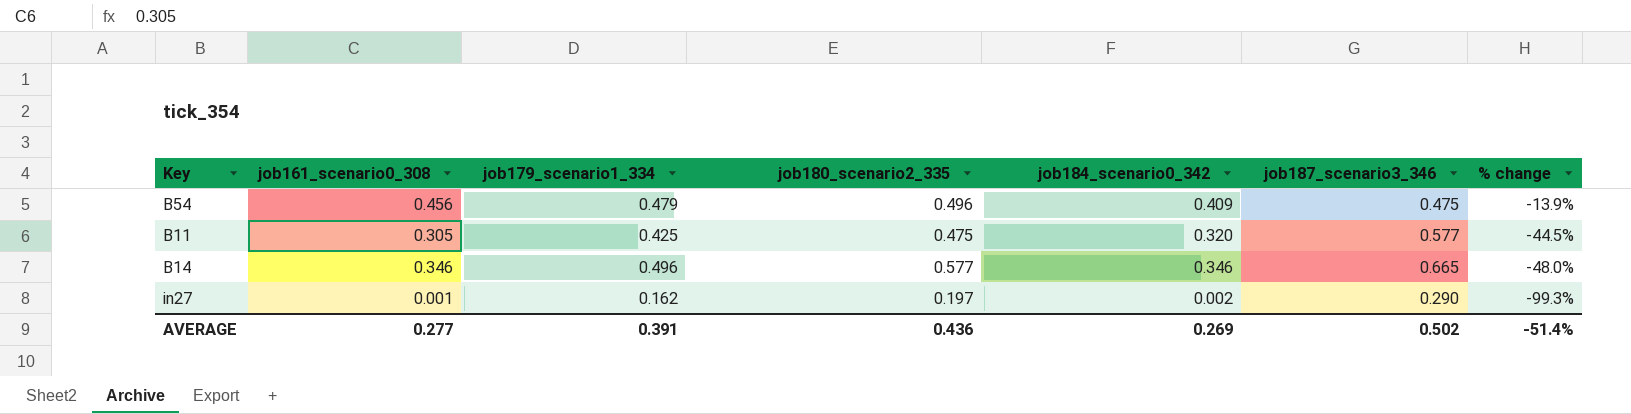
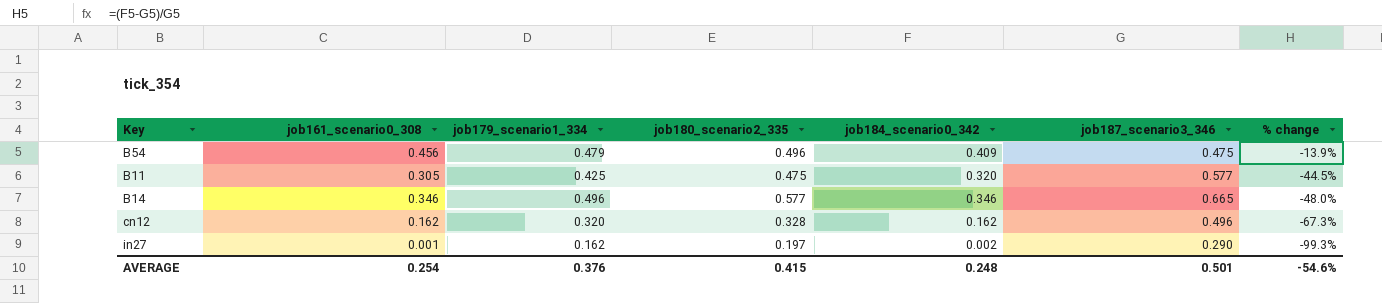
row cn12: none -> 0.162 | 0.320 | 0.328 | 0.162 | 0.496 | -67.3%
AVERAGE | job161_scenario0_308: 0.277 -> 0.254
AVERAGE | job179_scenario1_334: 0.391 -> 0.376
AVERAGE | job180_scenario2_335: 0.436 -> 0.415
AVERAGE | job184_scenario0_342: 0.269 -> 0.248
AVERAGE | job187_scenario3_346: 0.502 -> 0.501
AVERAGE | % change: -51.4% -> -54.6%

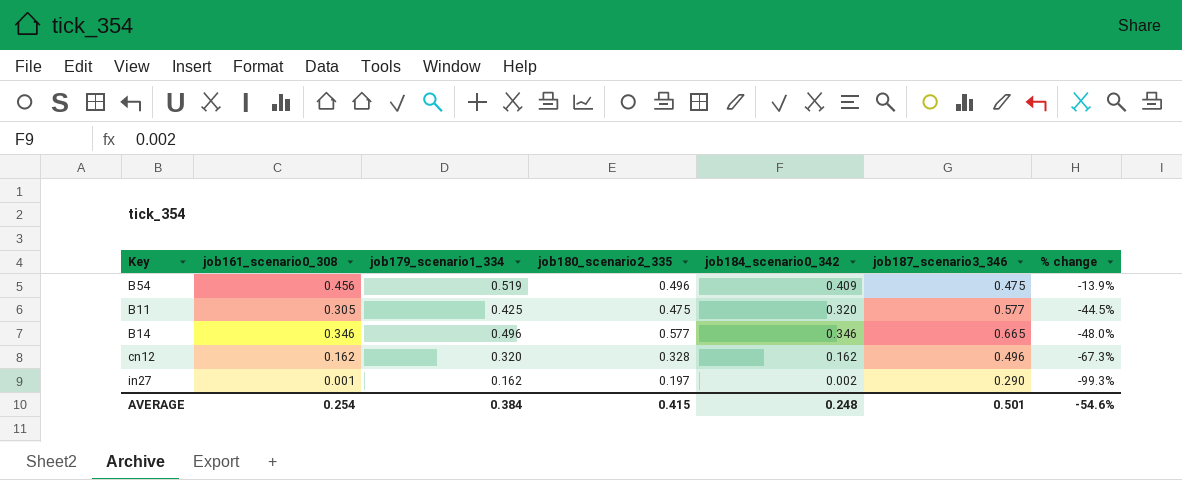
B54 | job179_scenario1_334: 0.479 -> 0.519
AVERAGE | job179_scenario1_334: 0.376 -> 0.384

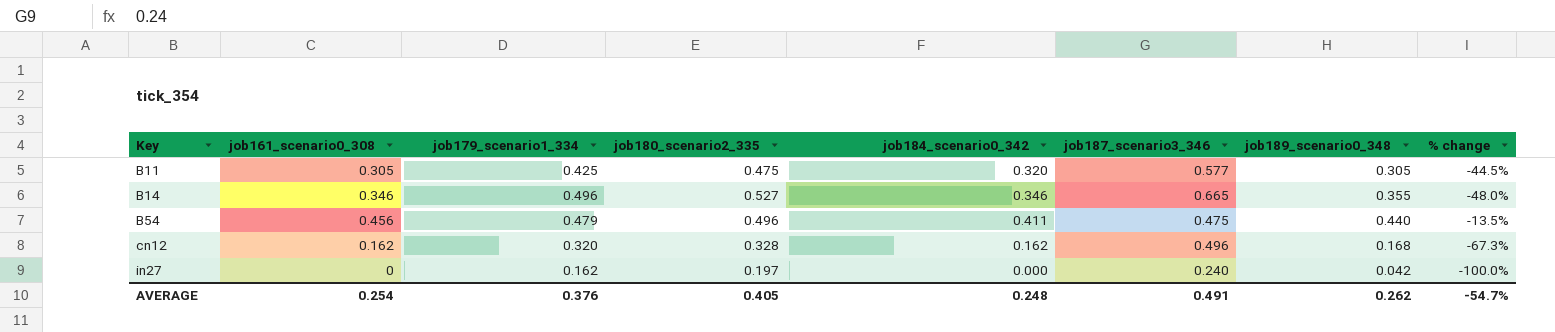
row order: % change descending -> Key ascending
column job189_scenario0_348 | position: none -> 7
B14 | job180_scenario2_335: 0.577 -> 0.527
B54 | job179_scenario1_334: 0.519 -> 0.479
B54 | job184_scenario0_342: 0.409 -> 0.411
B54 | % change: -13.9% -> -13.5%
in27 | job161_scenario0_308: 0.001 -> 0
in27 | job184_scenario0_342: 0.002 -> 0.000
in27 | job187_scenario3_346: 0.290 -> 0.240
in27 | % change: -99.3% -> -100.0%
AVERAGE | job179_scenario1_334: 0.384 -> 0.376
AVERAGE | job180_scenario2_335: 0.415 -> 0.405
AVERAGE | job187_scenario3_346: 0.501 -> 0.491
AVERAGE | % change: -54.6% -> -54.7%

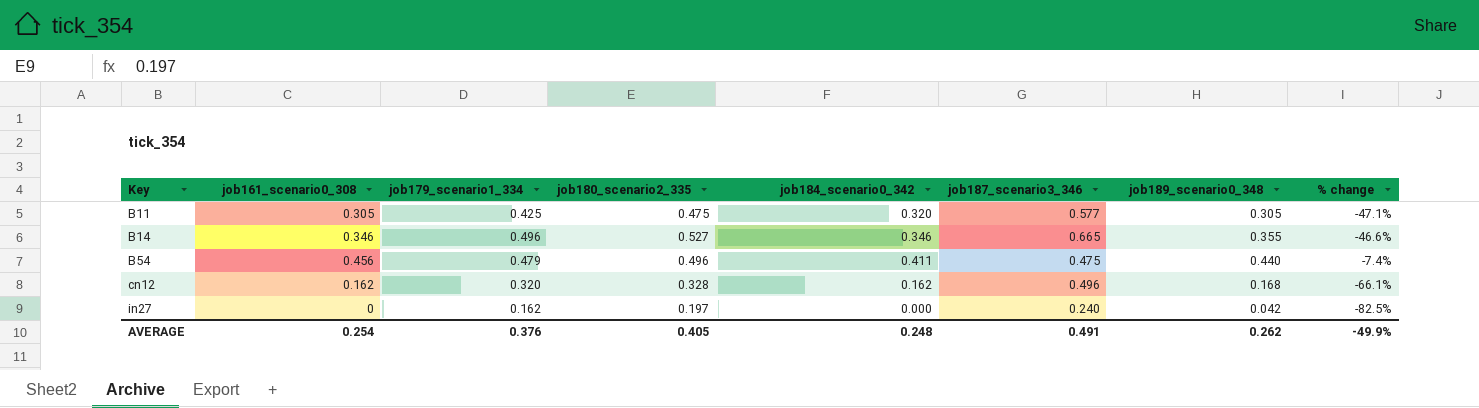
column % change | formula: ([job184_scenario0_342] - [job187_scenario3_346]) / [job187_scenario3_346] -> ([job189_scenario0_348] - [job187_scenario3_346]) / [job187_scenario3_346]
AVERAGE | % change: -54.7% -> -49.9%

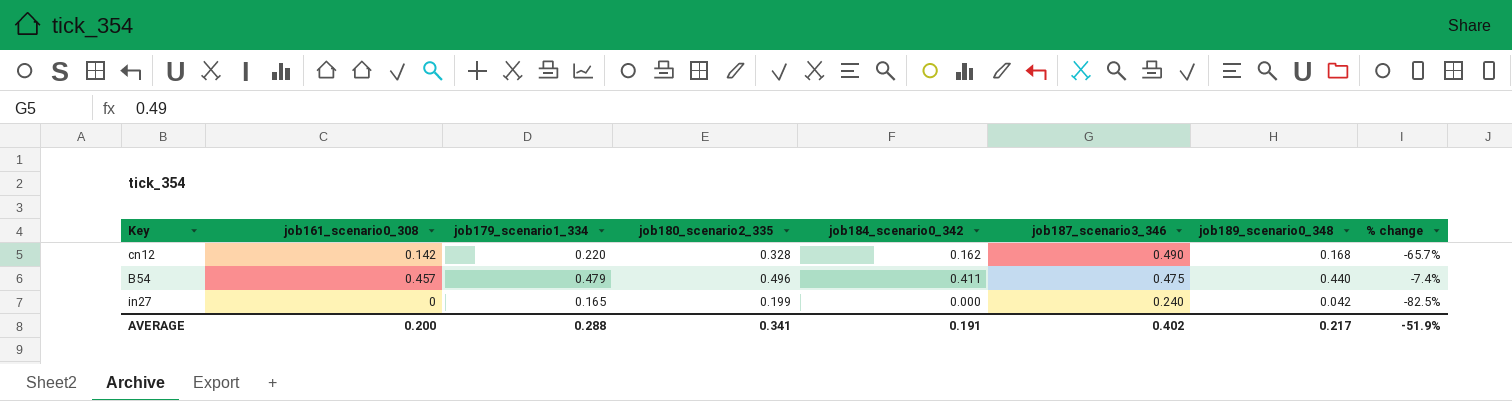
row order: Key ascending -> job187_scenario3_346 descending
row B11: 0.305 | 0.425 | 0.475 | 0.320 | 0.577 | 0.305 | -47.1% -> none
row B14: 0.346 | 0.496 | 0.527 | 0.346 | 0.665 | 0.355 | -46.6% -> none
cn12 | job161_scenario0_308: 0.162 -> 0.142
cn12 | job179_scenario1_334: 0.320 -> 0.220
cn12 | job187_scenario3_346: 0.496 -> 0.490
cn12 | % change: -66.1% -> -65.7%
B54 | job161_scenario0_308: 0.456 -> 0.457
in27 | job179_scenario1_334: 0.162 -> 0.165
in27 | job180_scenario2_335: 0.197 -> 0.199
AVERAGE | job161_scenario0_308: 0.254 -> 0.200
AVERAGE | job179_scenario1_334: 0.376 -> 0.288
AVERAGE | job180_scenario2_335: 0.405 -> 0.341
AVERAGE | job184_scenario0_342: 0.248 -> 0.191
AVERAGE | job187_scenario3_346: 0.491 -> 0.402
AVERAGE | job189_scenario0_348: 0.262 -> 0.217
AVERAGE | % change: -49.9% -> -51.9%

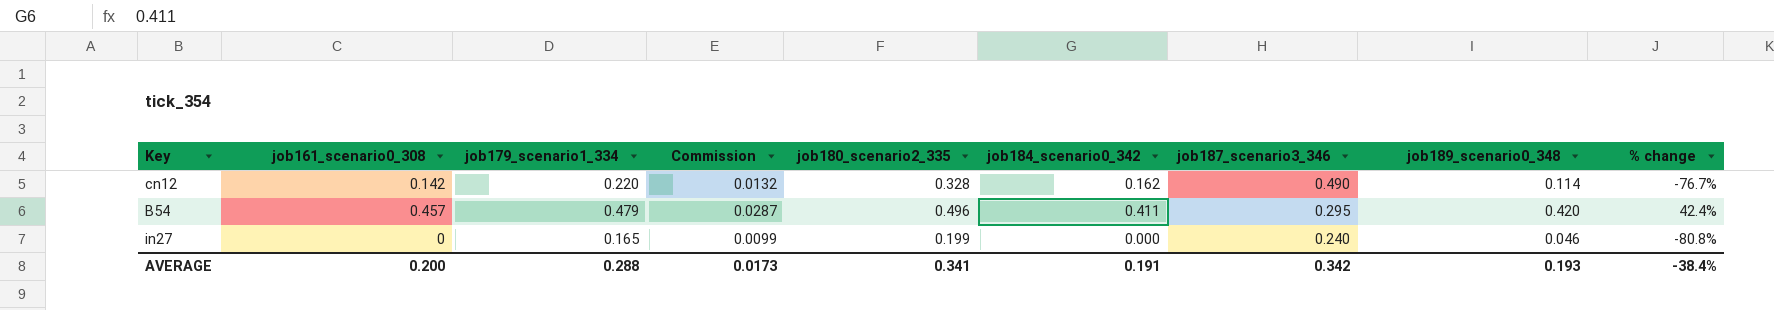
column Commission | formula: none -> [job179_scenario1_334] * 0.06
cn12 | job189_scenario0_348: 0.168 -> 0.114
cn12 | % change: -65.7% -> -76.7%
B54 | job187_scenario3_346: 0.475 -> 0.295
B54 | job189_scenario0_348: 0.440 -> 0.420
B54 | % change: -7.4% -> 42.4%
in27 | job189_scenario0_348: 0.042 -> 0.046
in27 | % change: -82.5% -> -80.8%
AVERAGE | job187_scenario3_346: 0.402 -> 0.342
AVERAGE | job189_scenario0_348: 0.217 -> 0.193
AVERAGE | % change: -51.9% -> -38.4%

